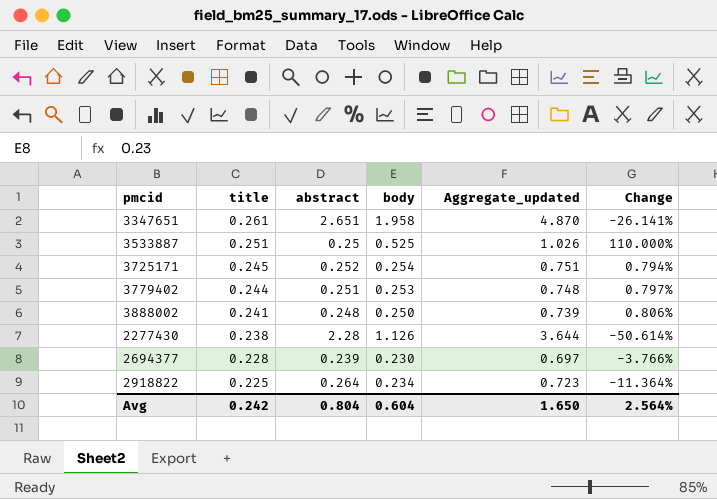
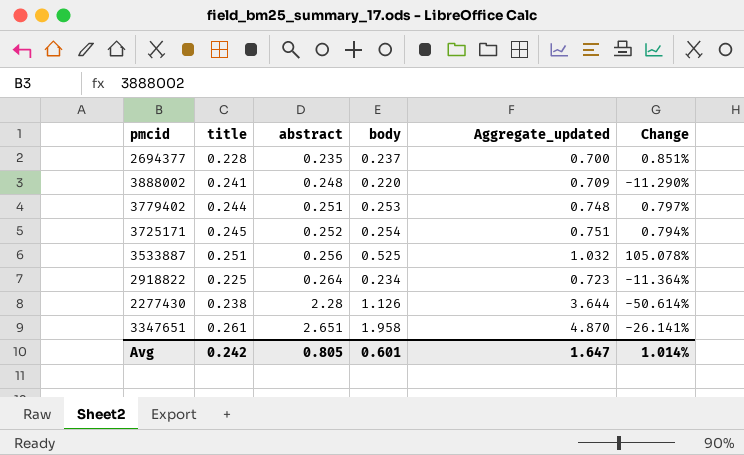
row order: title descending -> abstract ascending
2694377 | abstract: 0.239 -> 0.235
2694377 | body: 0.230 -> 0.237
2694377 | Aggregate_updated: 0.697 -> 0.700
2694377 | Change: -3.766% -> 0.851%
3888002 | body: 0.250 -> 0.220
3888002 | Aggregate_updated: 0.739 -> 0.709
3888002 | Change: 0.806% -> -11.290%
3533887 | abstract: 0.25 -> 0.256
3533887 | Aggregate_updated: 1.026 -> 1.032
3533887 | Change: 110.000% -> 105.078%
Avg | abstract: 0.804 -> 0.805
Avg | body: 0.604 -> 0.601
Avg | Aggregate_updated: 1.650 -> 1.647
Avg | Change: 2.564% -> 1.014%

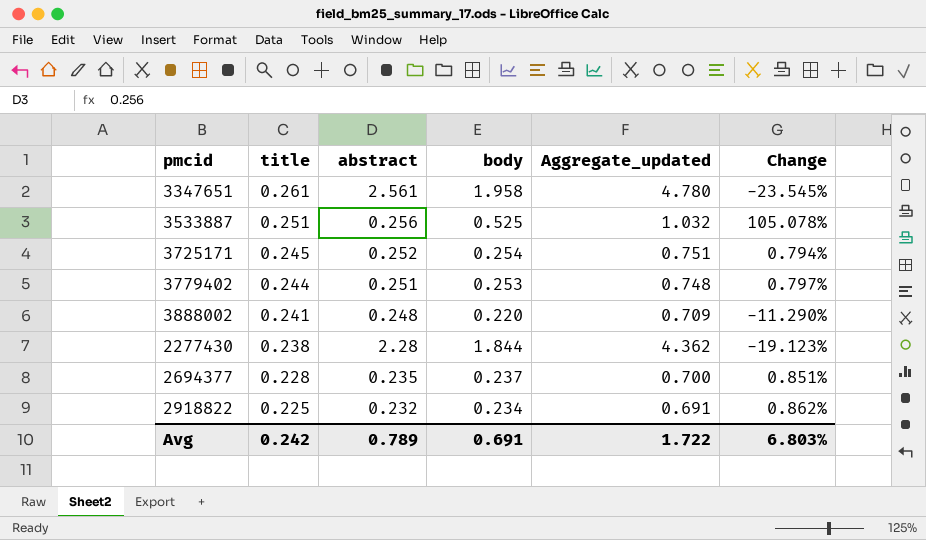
row order: abstract ascending -> title descending
3347651 | abstract: 2.651 -> 2.561
3347651 | Aggregate_updated: 4.870 -> 4.780
3347651 | Change: -26.141% -> -23.545%
2277430 | body: 1.126 -> 1.844
2277430 | Aggregate_updated: 3.644 -> 4.362
2277430 | Change: -50.614% -> -19.123%
2918822 | abstract: 0.264 -> 0.232
2918822 | Aggregate_updated: 0.723 -> 0.691
2918822 | Change: -11.364% -> 0.862%
Avg | abstract: 0.805 -> 0.789
Avg | body: 0.601 -> 0.691
Avg | Aggregate_updated: 1.647 -> 1.722
Avg | Change: 1.014% -> 6.803%

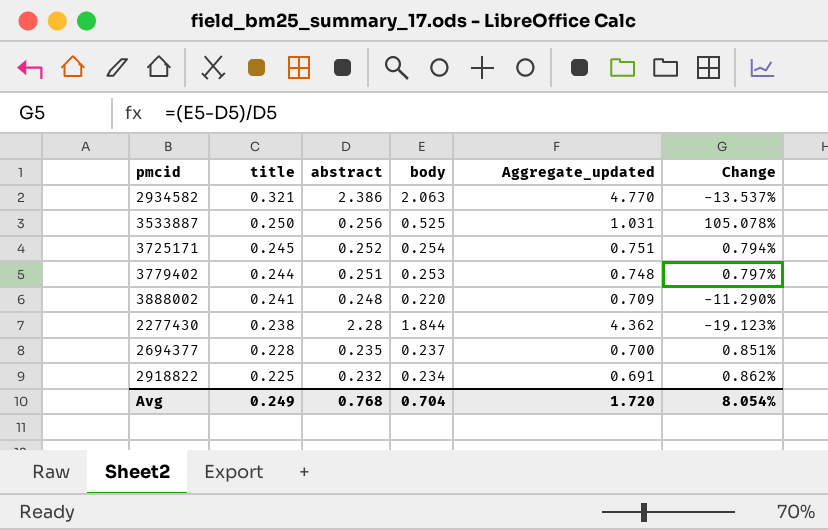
row 3347651: 0.261 | 2.561 | 1.958 | 4.780 | -23.545% -> none
row 2934582: none -> 0.321 | 2.386 | 2.063 | 4.770 | -13.537%
3533887 | title: 0.251 -> 0.250
3533887 | Aggregate_updated: 1.032 -> 1.031
Avg | title: 0.242 -> 0.249
Avg | abstract: 0.789 -> 0.768
Avg | body: 0.691 -> 0.704
Avg | Aggregate_updated: 1.722 -> 1.720
Avg | Change: 6.803% -> 8.054%

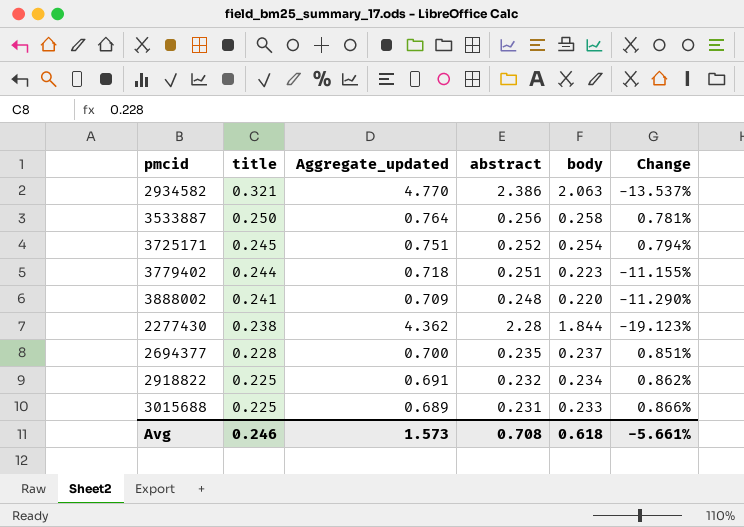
column Aggregate_updated | position: 5 -> 3
3533887 | Aggregate_updated: 1.031 -> 0.764
3533887 | body: 0.525 -> 0.258
3533887 | Change: 105.078% -> 0.781%
3779402 | Aggregate_updated: 0.748 -> 0.718
3779402 | body: 0.253 -> 0.223
3779402 | Change: 0.797% -> -11.155%
row 3015688: none -> 0.225 | 0.689 | 0.231 | 0.233 | 0.866%
Avg | title: 0.249 -> 0.246
Avg | Aggregate_updated: 1.720 -> 1.573
Avg | abstract: 0.768 -> 0.708
Avg | body: 0.704 -> 0.618
Avg | Change: 8.054% -> -5.661%

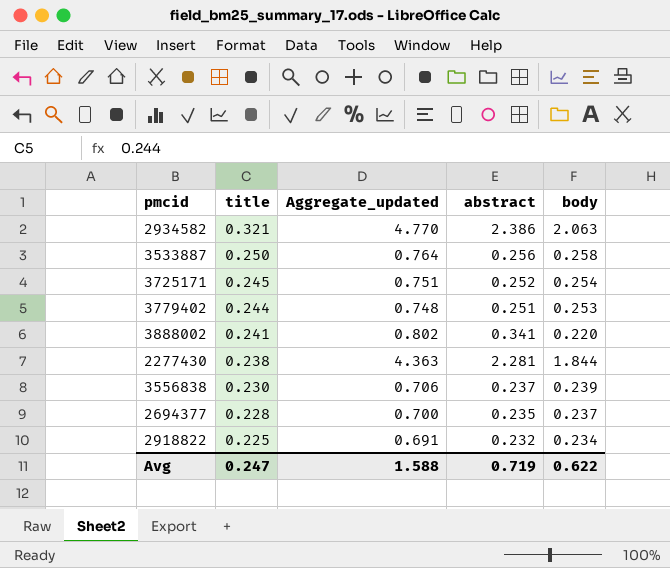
column Change | formula: ([body] - [abstract]) / [abstract] -> none
row 3015688: 0.225 | 0.689 | 0.231 | 0.233 | 0.866% -> none
3779402 | Aggregate_updated: 0.718 -> 0.748
3779402 | body: 0.223 -> 0.253
3888002 | Aggregate_updated: 0.709 -> 0.802
3888002 | abstract: 0.248 -> 0.341
2277430 | Aggregate_updated: 4.362 -> 4.363
2277430 | abstract: 2.28 -> 2.281
row 3556838: none -> 0.230 | 0.706 | 0.237 | 0.239
Avg | title: 0.246 -> 0.247
Avg | Aggregate_updated: 1.573 -> 1.588
Avg | abstract: 0.708 -> 0.719
Avg | body: 0.618 -> 0.622

